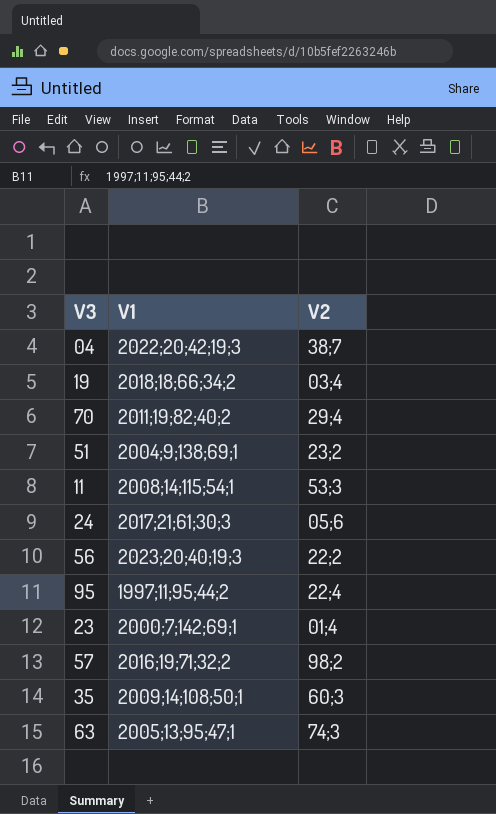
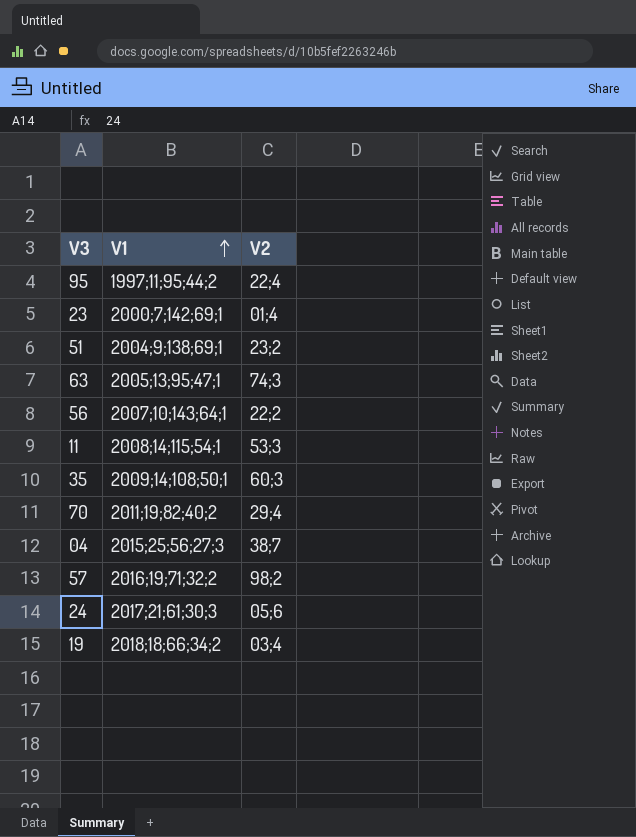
row order: none -> V1 ascending
56 | V1: 2023;20;40;19;3 -> 2007;10;143;64;1
04 | V1: 2022;20;42;19;3 -> 2015;25;56;27;3

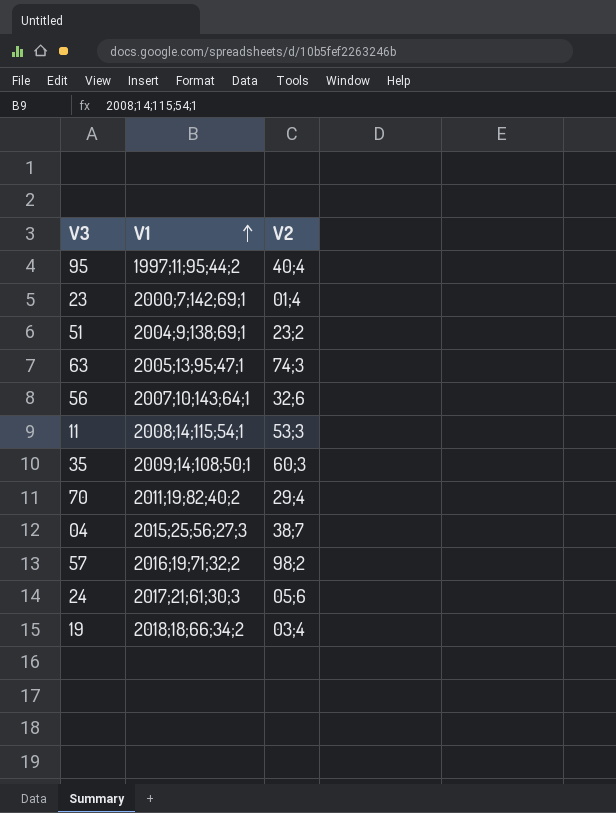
95 | V2: 22;4 -> 40;4
56 | V2: 22;2 -> 32;6

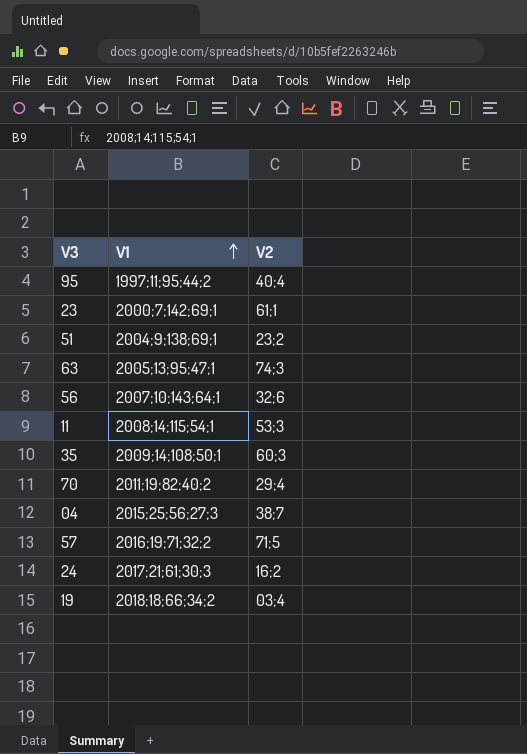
23 | V2: 01;4 -> 61;1
57 | V2: 98;2 -> 71;5
24 | V2: 05;6 -> 16;2

